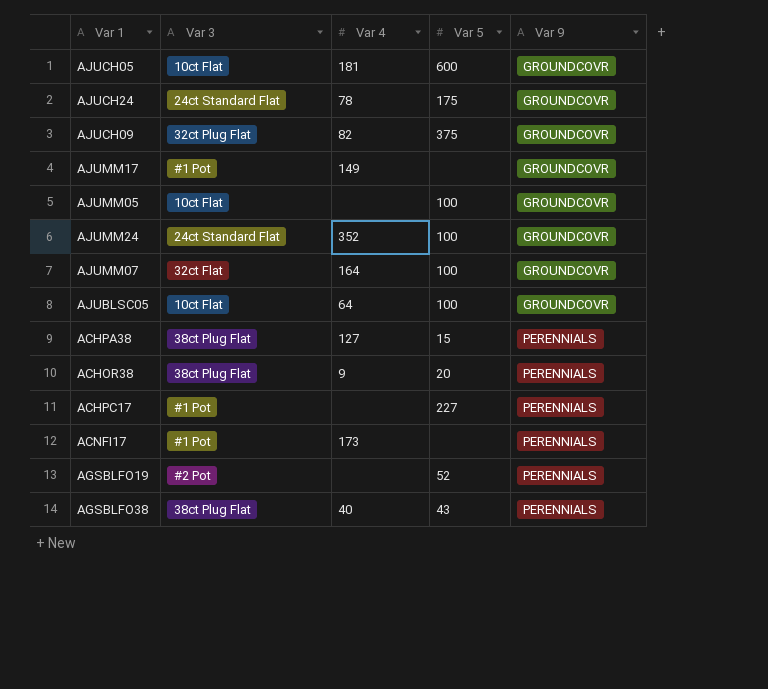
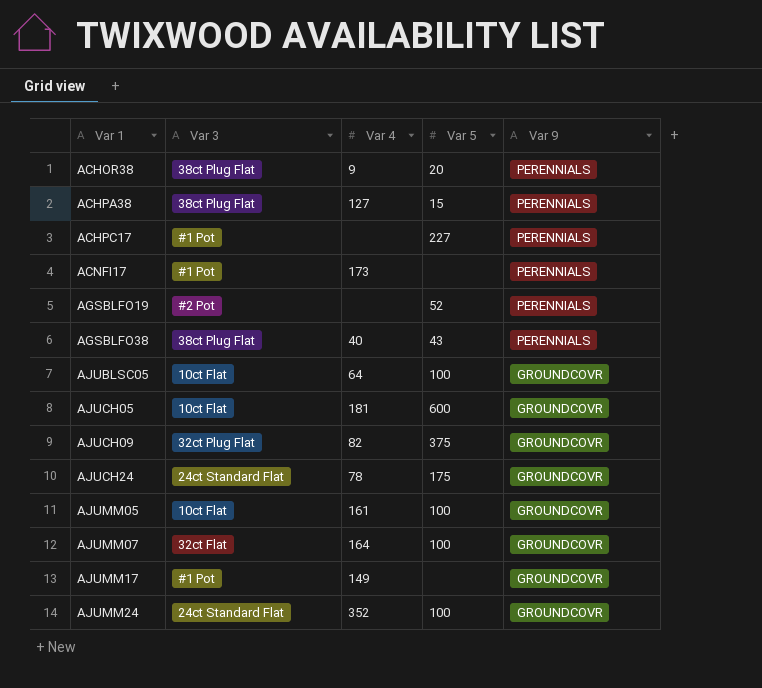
row order: Var 9 ascending -> Var 1 ascending
AJUMM05 | Var 4: none -> 161

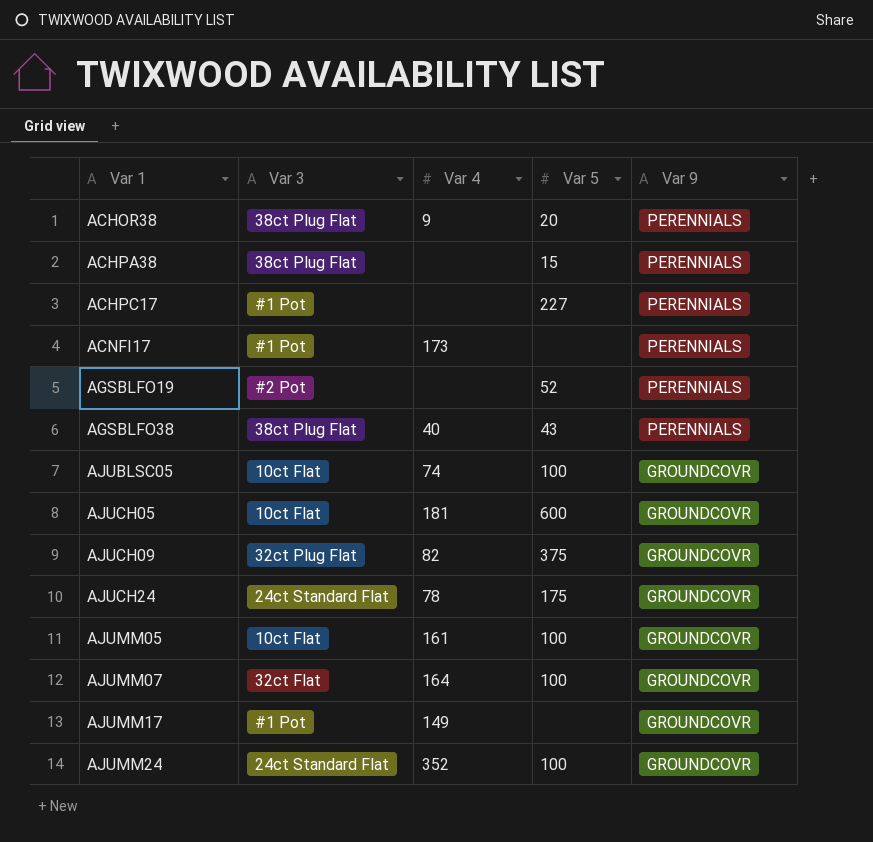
ACHPA38 | Var 4: 127 -> none
AJUBLSC05 | Var 4: 64 -> 74

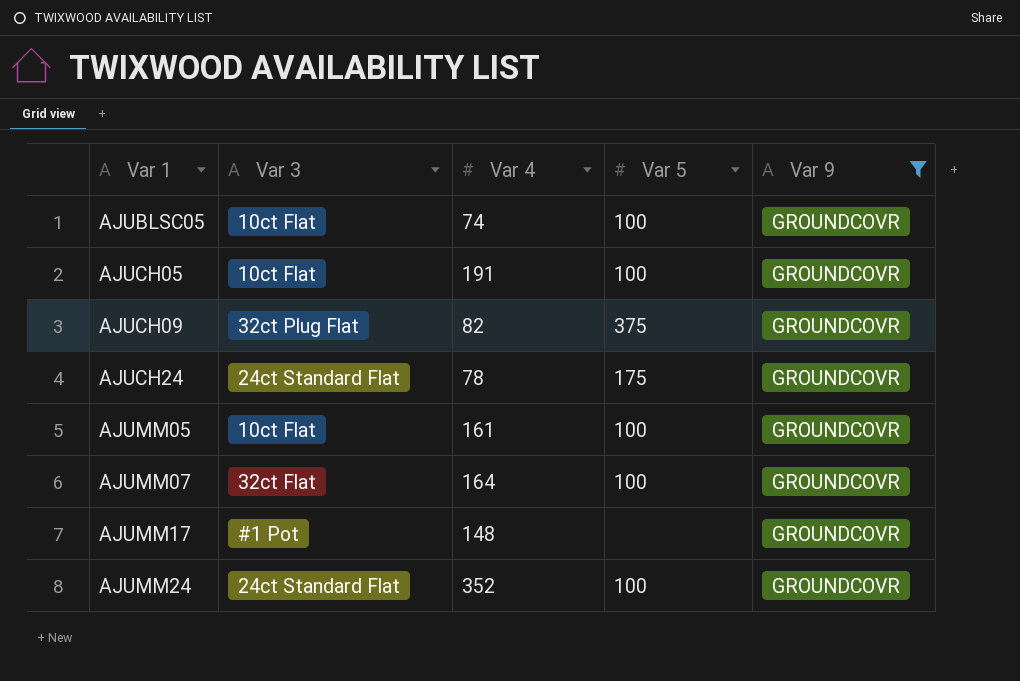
filter: none -> Var 9 = GROUNDCOVR
AJUCH05 | Var 4: 181 -> 191
AJUCH05 | Var 5: 600 -> 100
AJUMM17 | Var 4: 149 -> 148

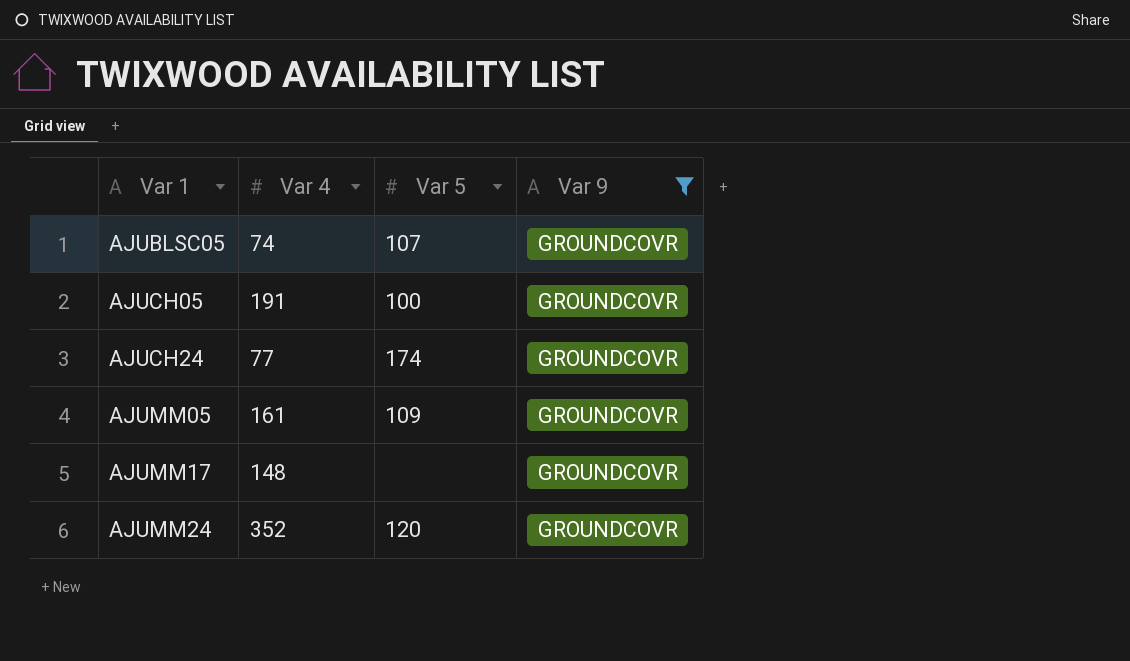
column Var 3 | position: 2 -> none
row AJUCH09: 32ct Plug Flat | 82 | 375 | GROUNDCOVR -> none
row AJUMM07: 32ct Flat | 164 | 100 | GROUNDCOVR -> none
AJUBLSC05 | Var 5: 100 -> 107
AJUCH24 | Var 4: 78 -> 77
AJUCH24 | Var 5: 175 -> 174
AJUMM05 | Var 5: 100 -> 109
AJUMM24 | Var 5: 100 -> 120

